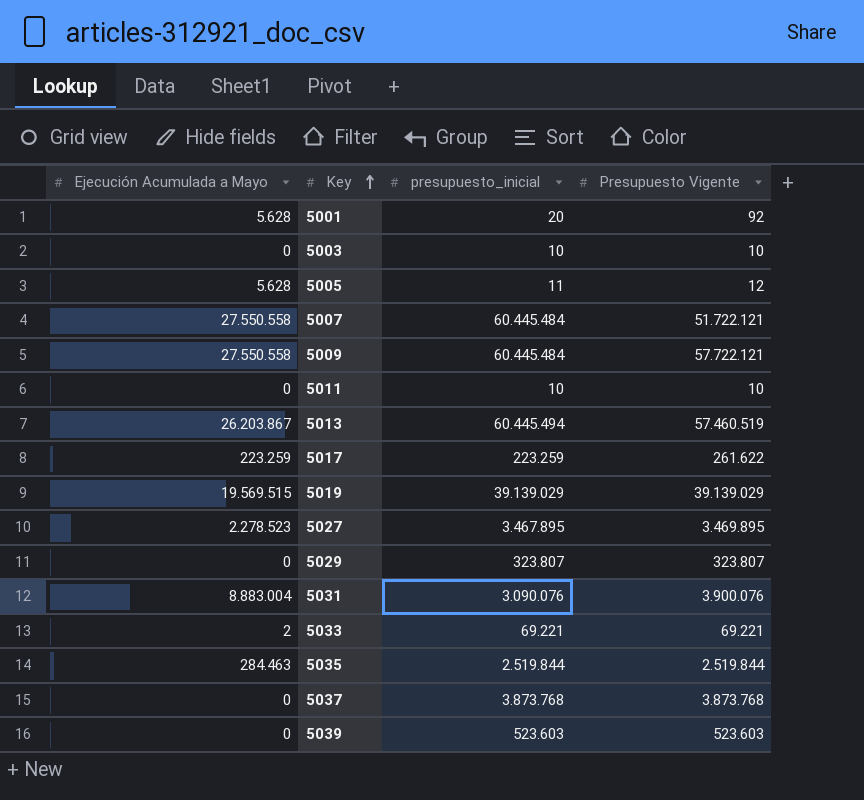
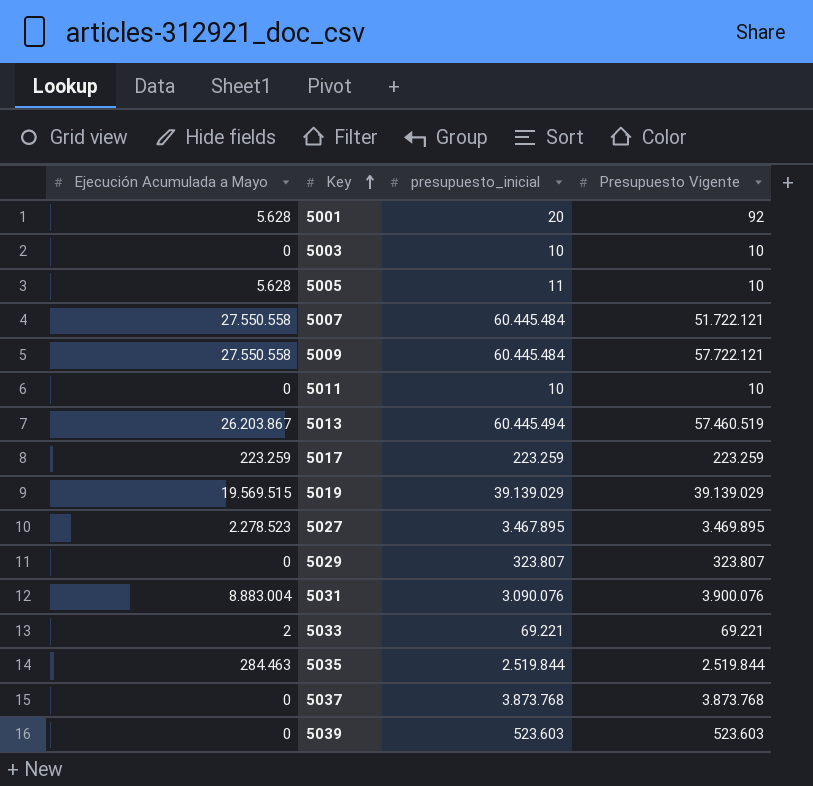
5005 | Presupuesto Vigente: 12 -> 10
5017 | Presupuesto Vigente: 261.622 -> 223.259

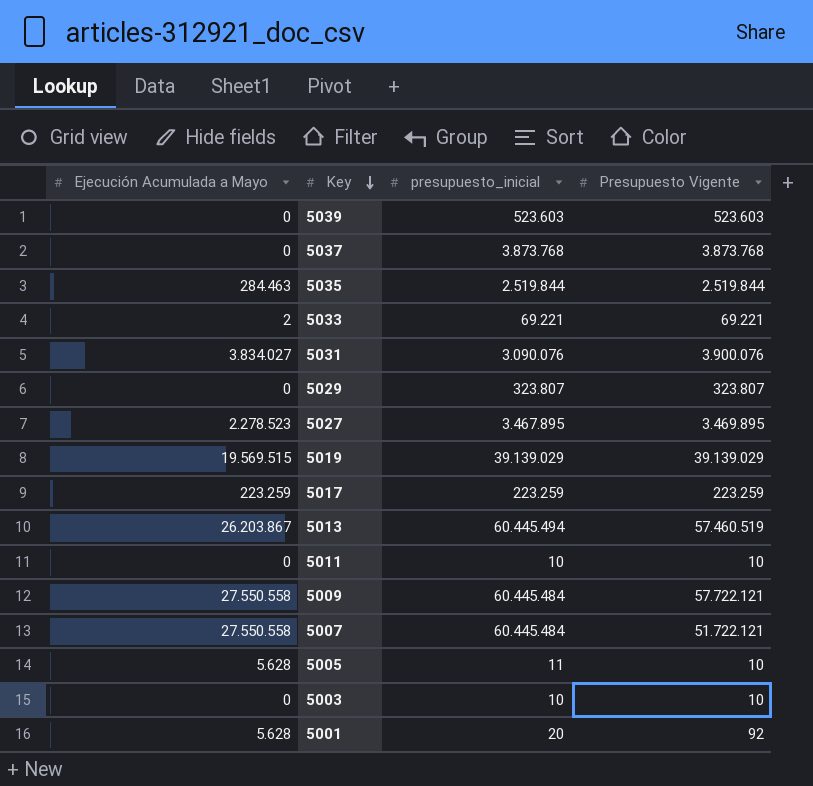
row order: Key ascending -> Key descending
5031 | Ejecución Acumulada a Mayo: 8.883.004 -> 3.834.027

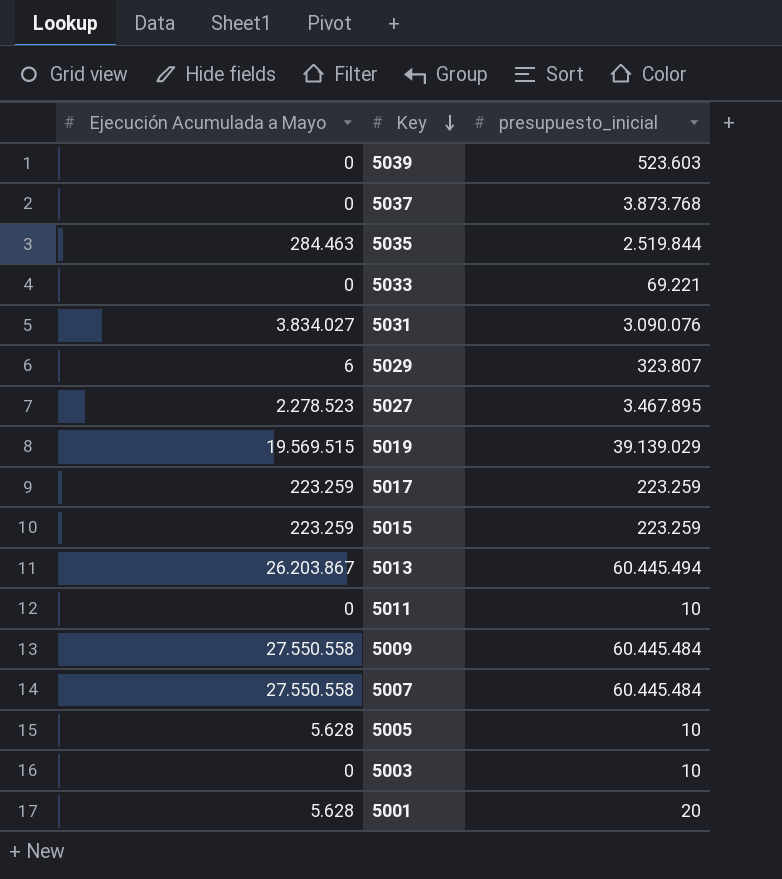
column Presupuesto Vigente | position: 4 -> none
5033 | Ejecución Acumulada a Mayo: 2 -> 0
5029 | Ejecución Acumulada a Mayo: 0 -> 6
row 5015: none -> 223.259 | 223.259
5005 | presupuesto_inicial: 11 -> 10

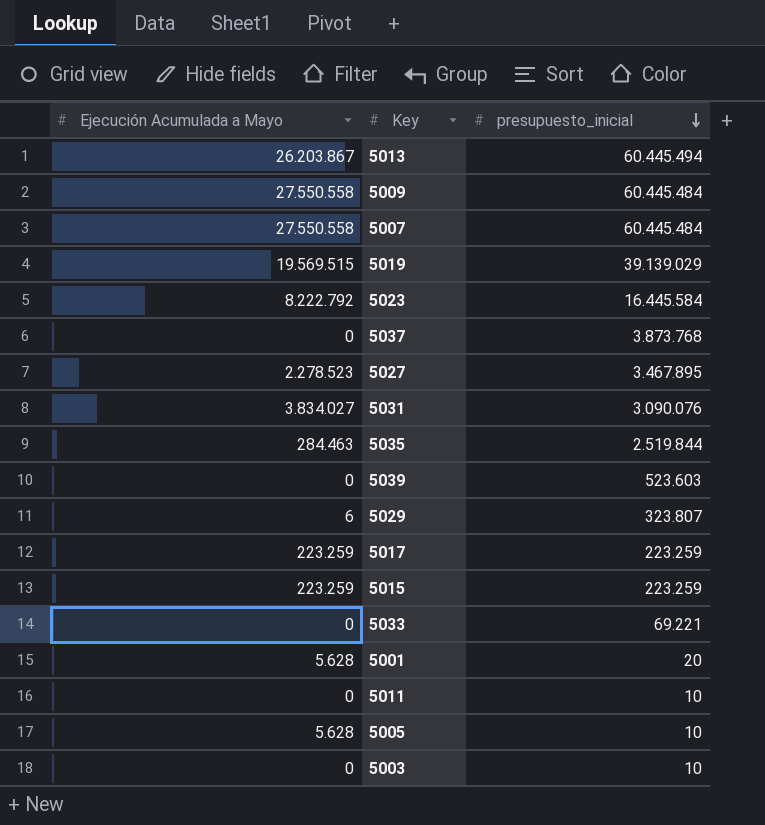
row order: Key descending -> presupuesto_inicial descending
row 5023: none -> 8.222.792 | 16.445.584

